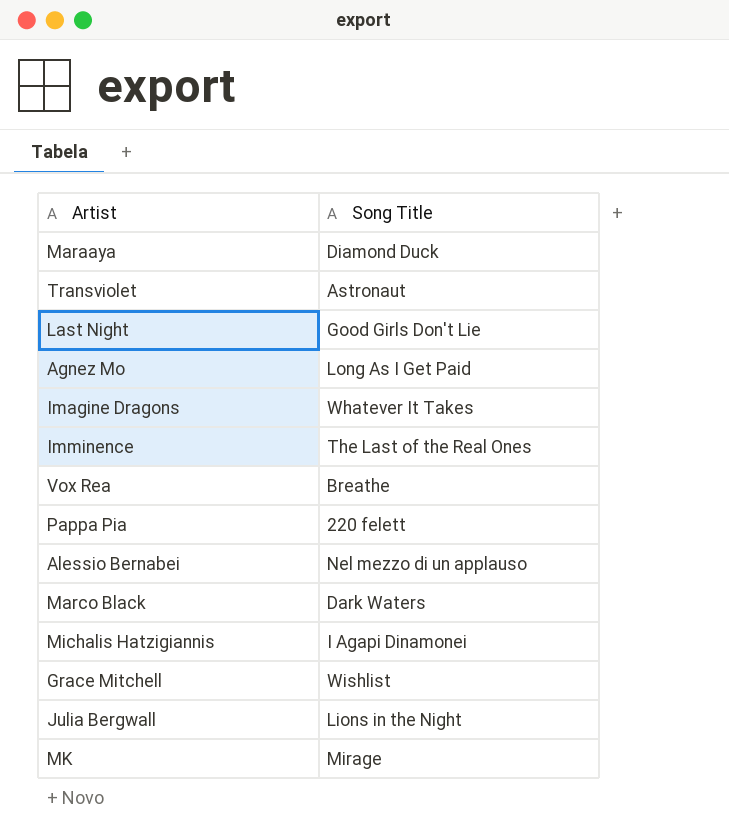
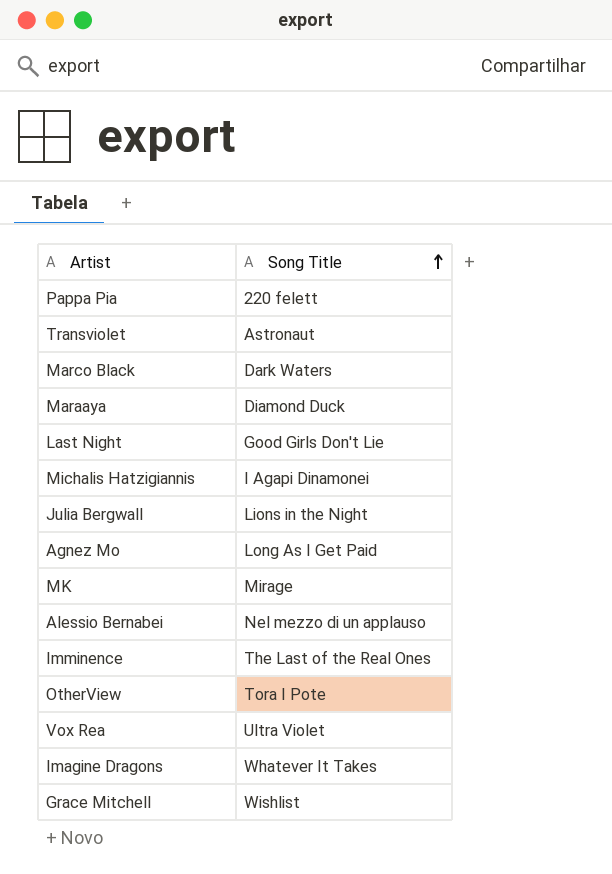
row order: none -> Song Title ascending
row OtherView: none -> Tora I Pote
Vox Rea | Song Title: Breathe -> Ultra Violet

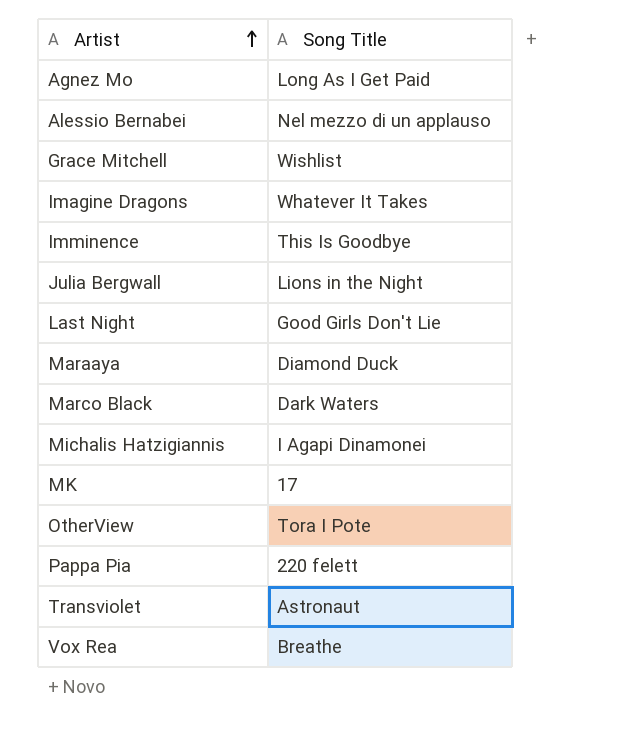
row order: Song Title ascending -> Artist ascending
Imminence | Song Title: The Last of the Real Ones -> This Is Goodbye
MK | Song Title: Mirage -> 17
Vox Rea | Song Title: Ultra Violet -> Breathe

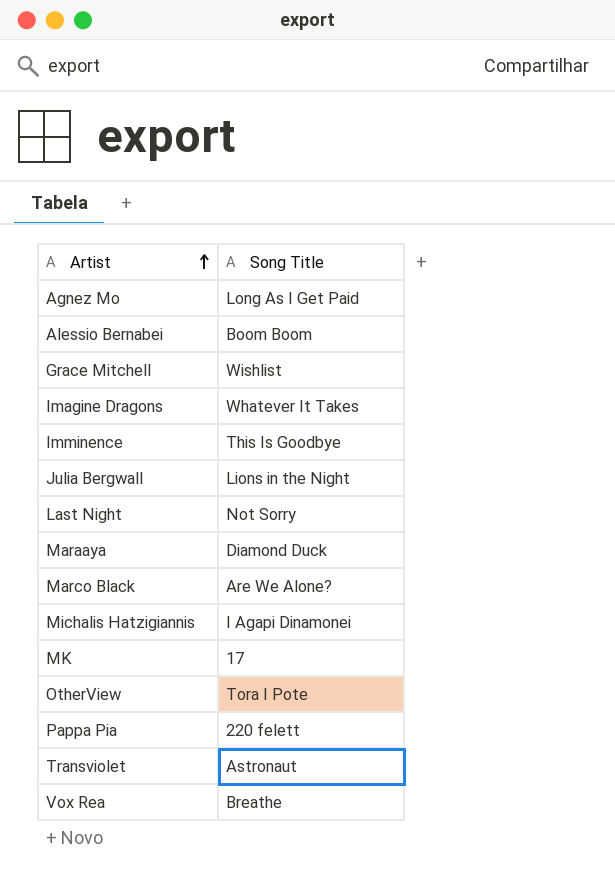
Alessio Bernabei | Song Title: Nel mezzo di un applauso -> Boom Boom
Last Night | Song Title: Good Girls Don't Lie -> Not Sorry
Marco Black | Song Title: Dark Waters -> Are We Alone?

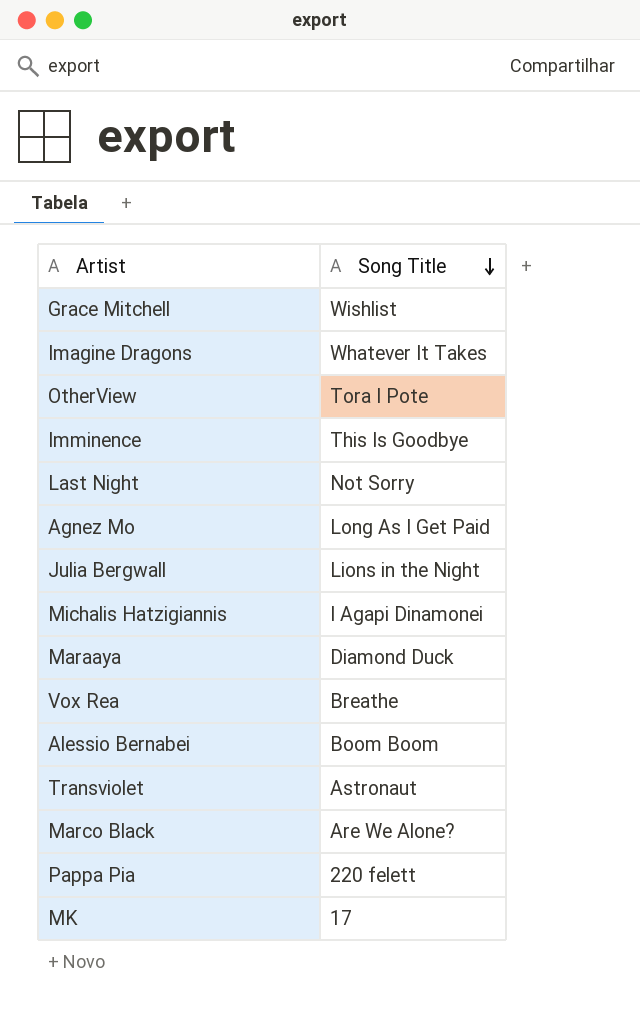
row order: Artist ascending -> Song Title descending

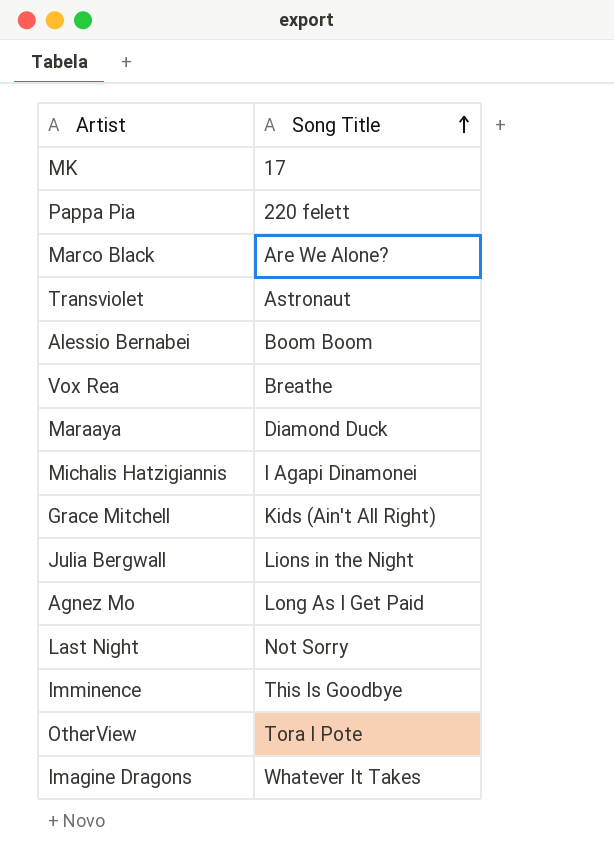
row order: Song Title descending -> Song Title ascending
Grace Mitchell | Song Title: Wishlist -> Kids (Ain't All Right)

